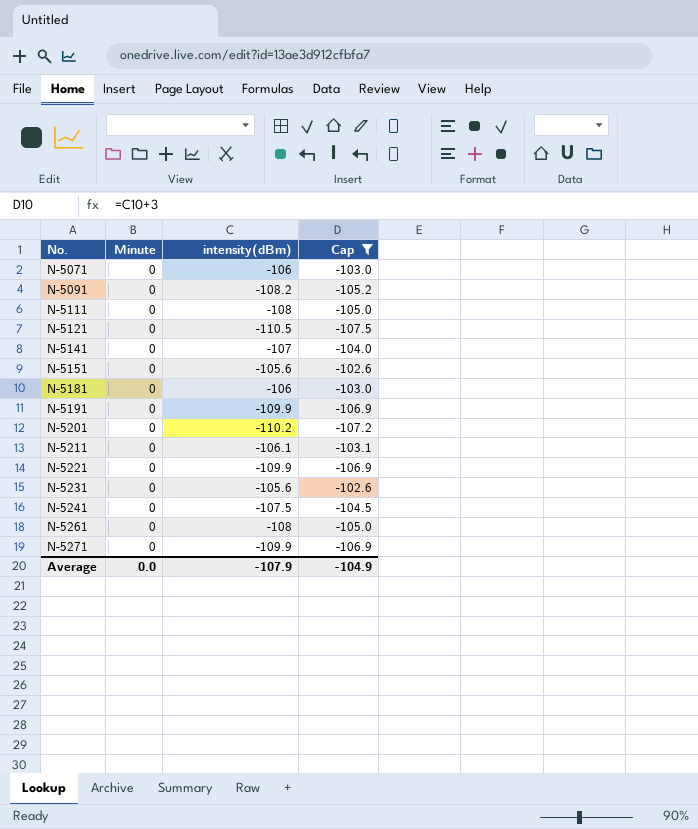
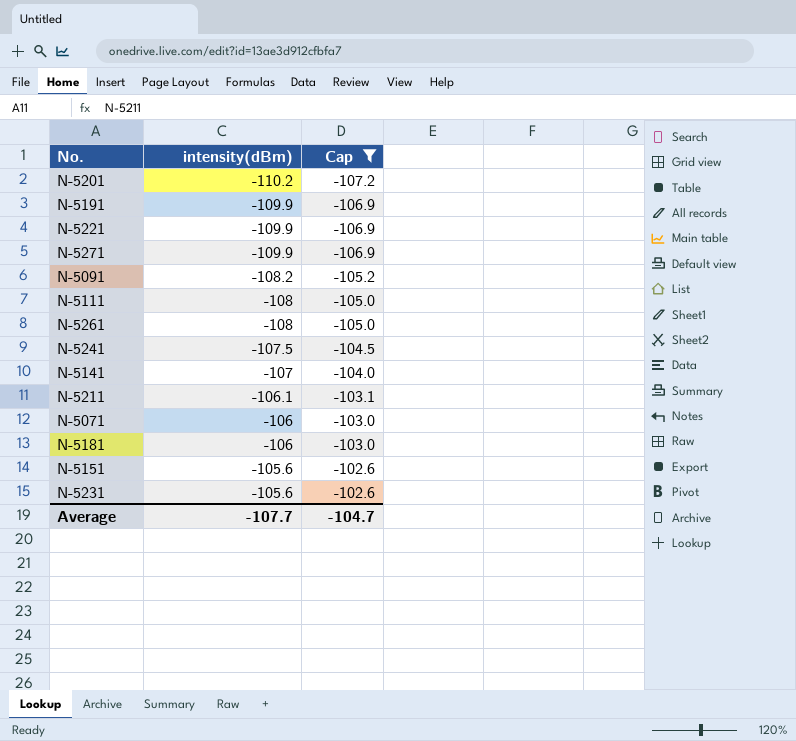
row order: No. ascending -> intensity(dBm) ascending
column Minute | position: 2 -> none
row N-5121: 0 | -110.5 | -107.5 -> none
Average | intensity(dBm): -107.9 -> -107.7
Average | Cap: -104.9 -> -104.7

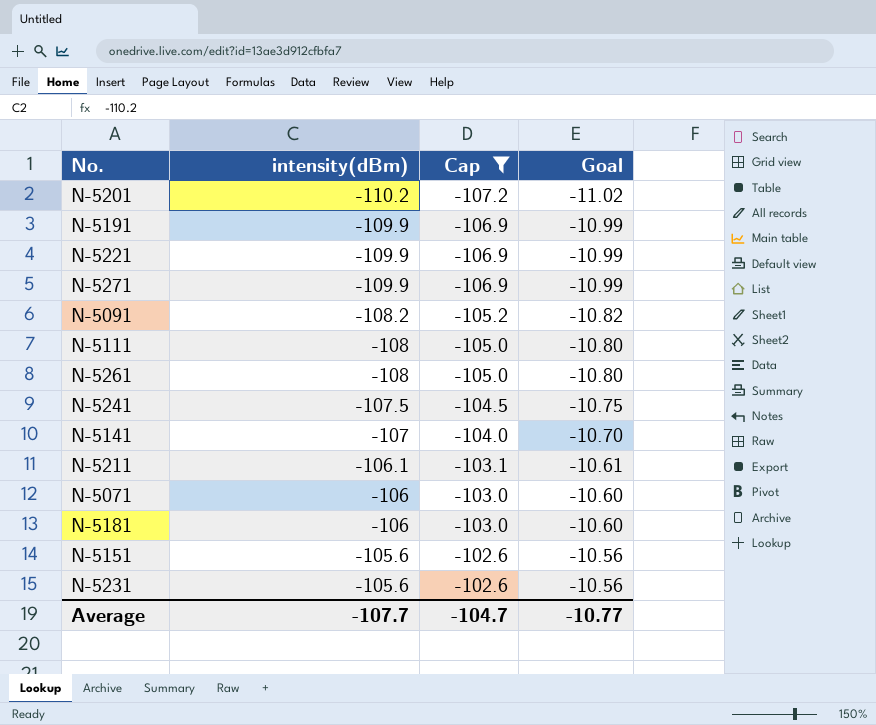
column Goal | formula: none -> [intensity(dBm)] * 0.1

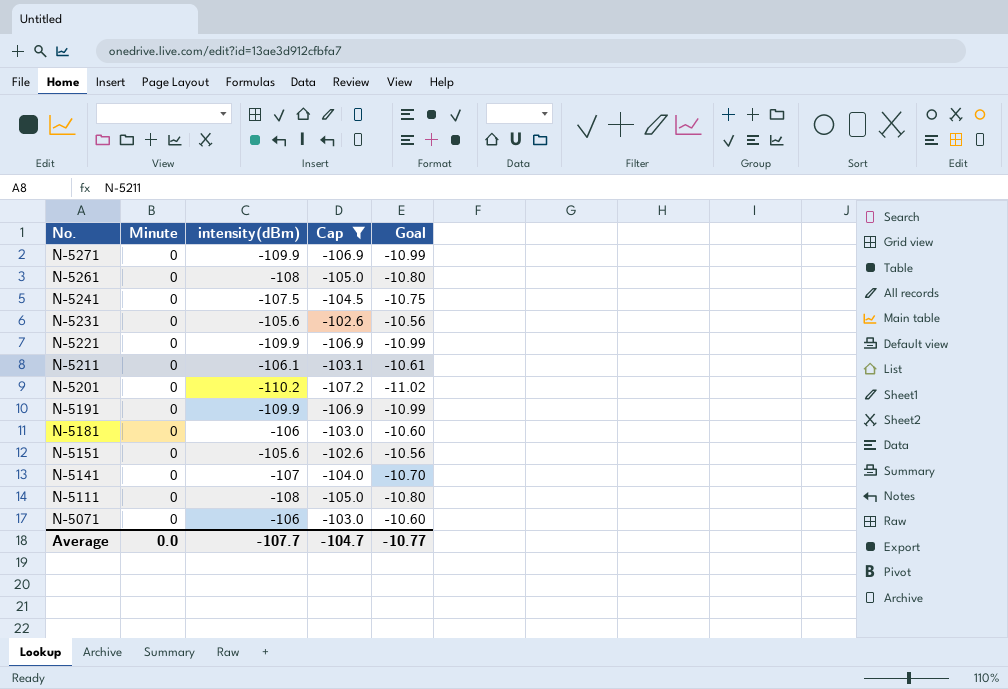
row order: intensity(dBm) ascending -> No. descending
column Minute | position: none -> 2
row N-5091: -108.2 | -105.2 | -10.82 -> none

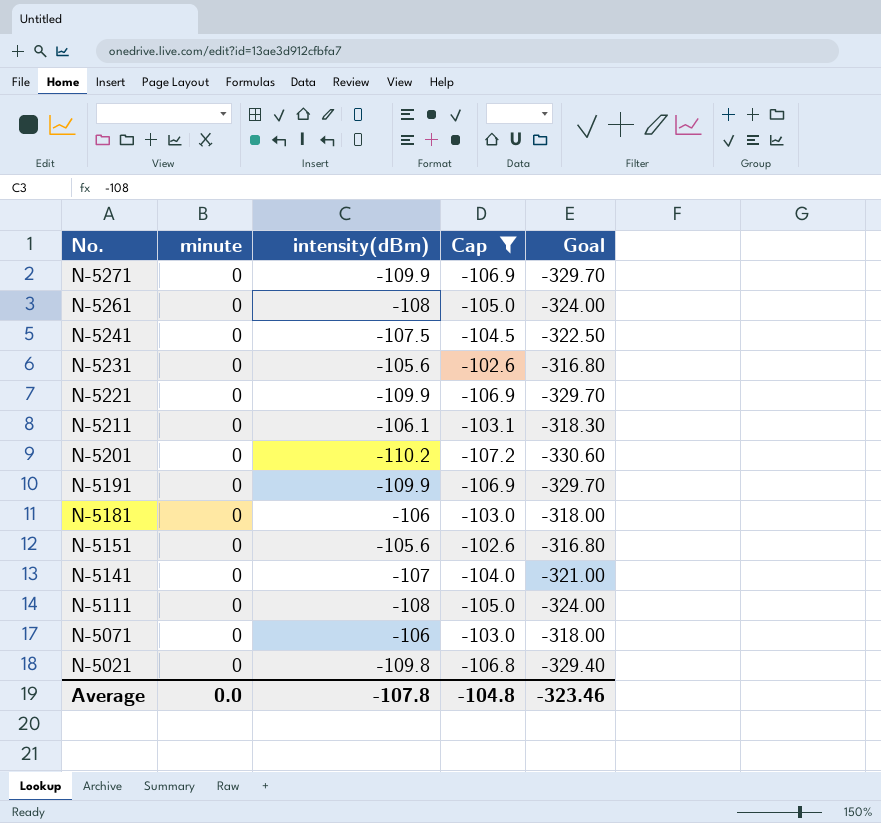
column name: Minute -> minute
column Goal | formula: [intensity(dBm)] * 0.1 -> [intensity(dBm)] * 3
row N-5021: none -> 0 | -109.8 | -106.8 | -329.40
Average | intensity(dBm): -107.7 -> -107.8
Average | Cap: -104.7 -> -104.8
Average | Goal: -10.77 -> -323.46

